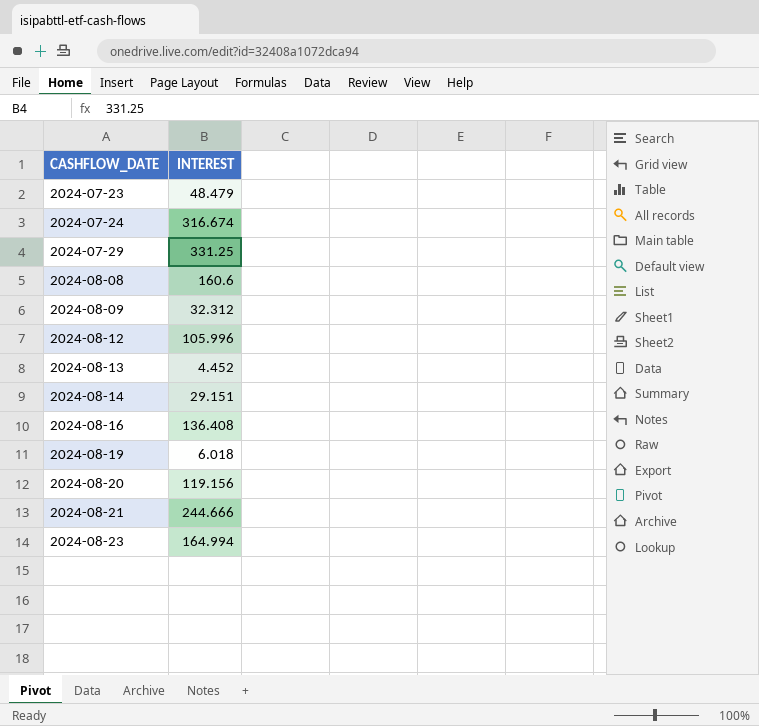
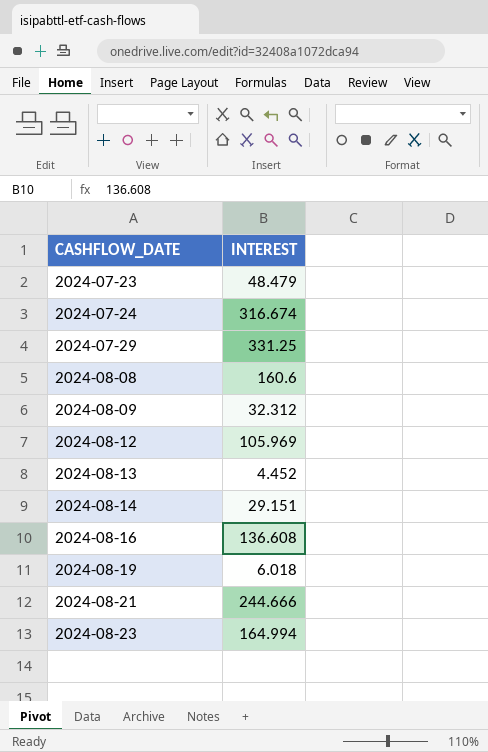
row 2024-08-20: 119.156 -> none
2024-08-12 | INTEREST: 105.996 -> 105.969
2024-08-16 | INTEREST: 136.408 -> 136.608

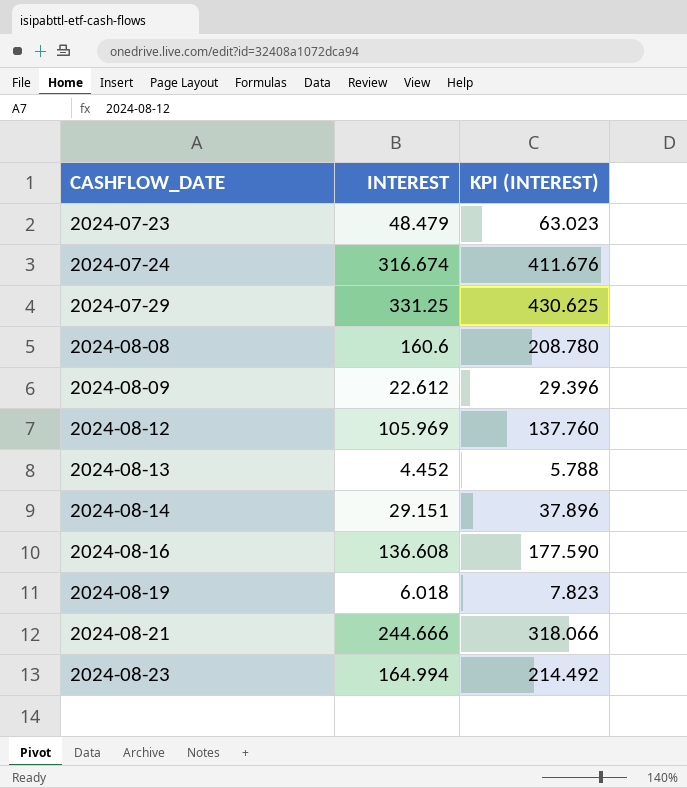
column KPI (INTEREST) | formula: none -> [INTEREST] * 1.3
2024-08-09 | INTEREST: 32.312 -> 22.612

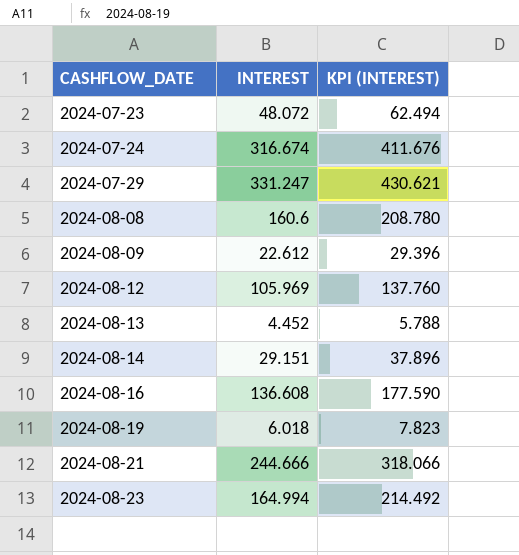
2024-07-23 | INTEREST: 48.479 -> 48.072
2024-07-23 | KPI (INTEREST): 63.023 -> 62.494
2024-07-29 | INTEREST: 331.25 -> 331.247
2024-07-29 | KPI (INTEREST): 430.625 -> 430.621

